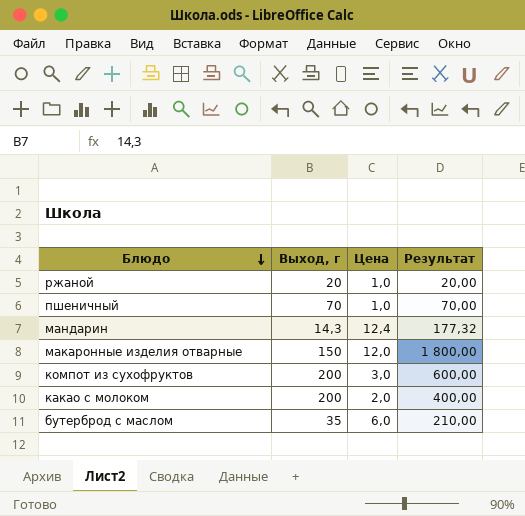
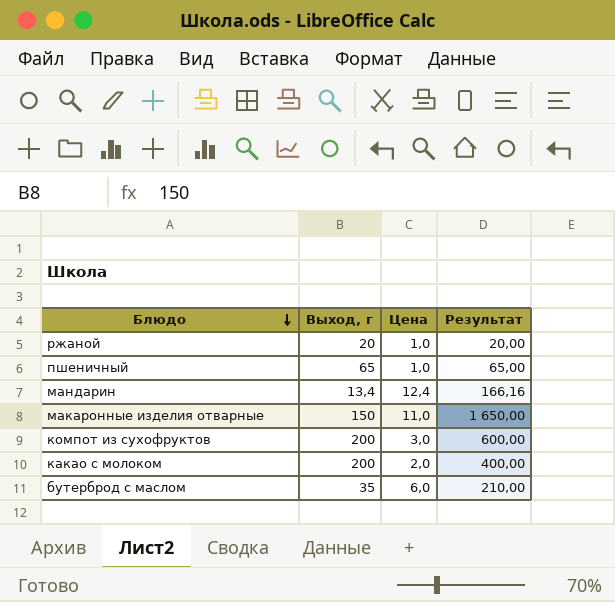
пшеничный | Выход, г: 70 -> 65
пшеничный | Результат: 70,00 -> 65,00
мандарин | Выход, г: 14,3 -> 13,4
мандарин | Результат: 177,32 -> 166,16
макаронные изделия отварные | Цена: 12,0 -> 11,0
макаронные изделия отварные | Результат: 1 800,00 -> 1 650,00

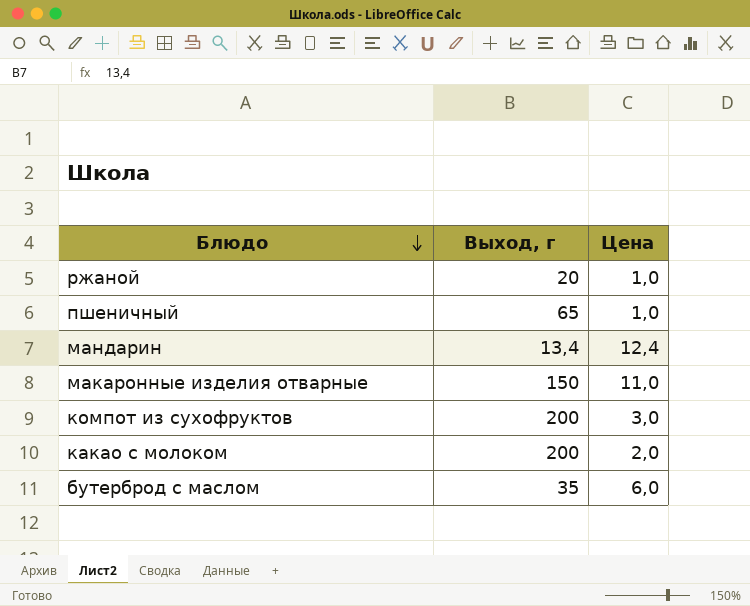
column Результат | formula: [Выход, г] * [Цена] -> none

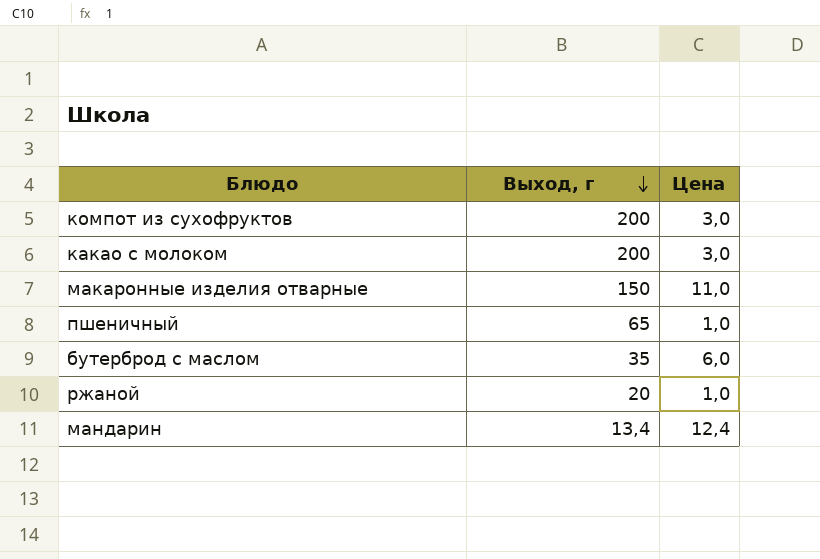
row order: Блюдо descending -> Выход, г descending
какао с молоком | Цена: 2,0 -> 3,0

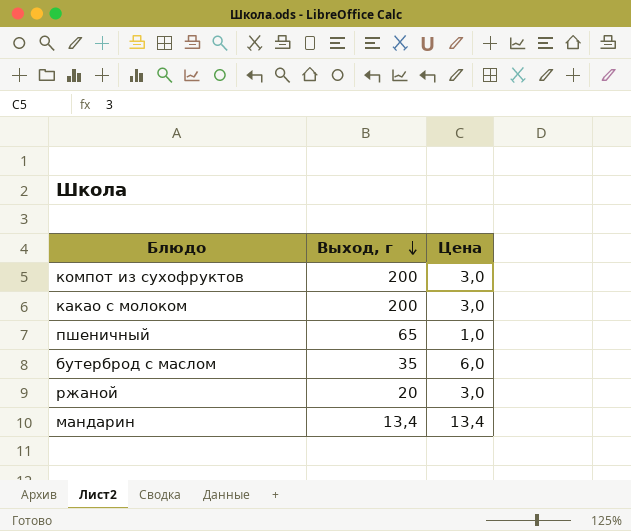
row макаронные изделия отварные: 150 | 11,0 -> none
ржаной | Цена: 1,0 -> 3,0
мандарин | Цена: 12,4 -> 13,4

